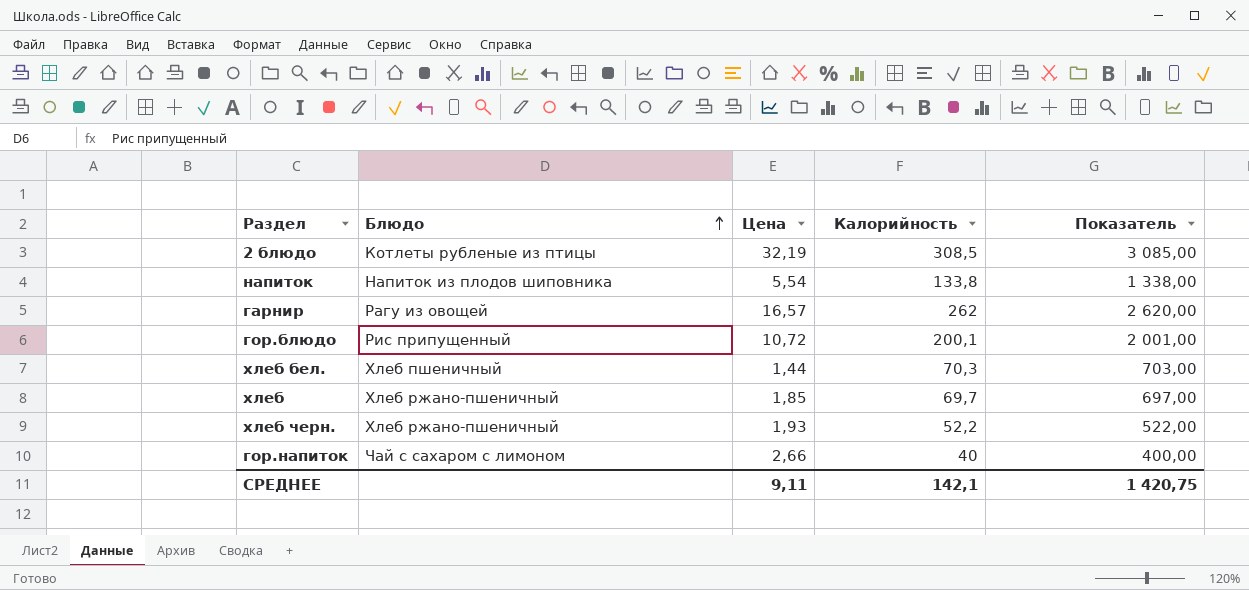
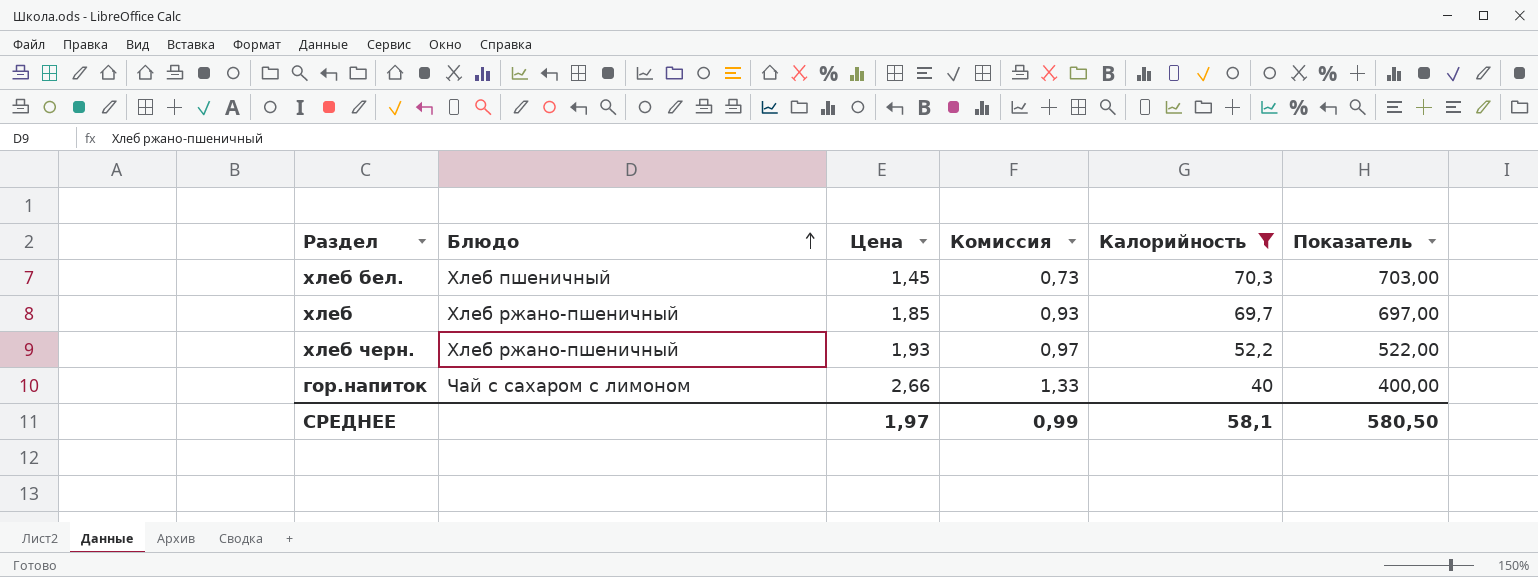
filter: none -> Калорийность <= 70,3
column Комиссия | formula: none -> [Цена] * 0,5
хлеб бел. | Цена: 1,44 -> 1,45
СРЕДНЕЕ | Цена: 9,11 -> 1,97
СРЕДНЕЕ | Калорийность: 142,1 -> 58,1
СРЕДНЕЕ | Показатель: 1 420,75 -> 580,50

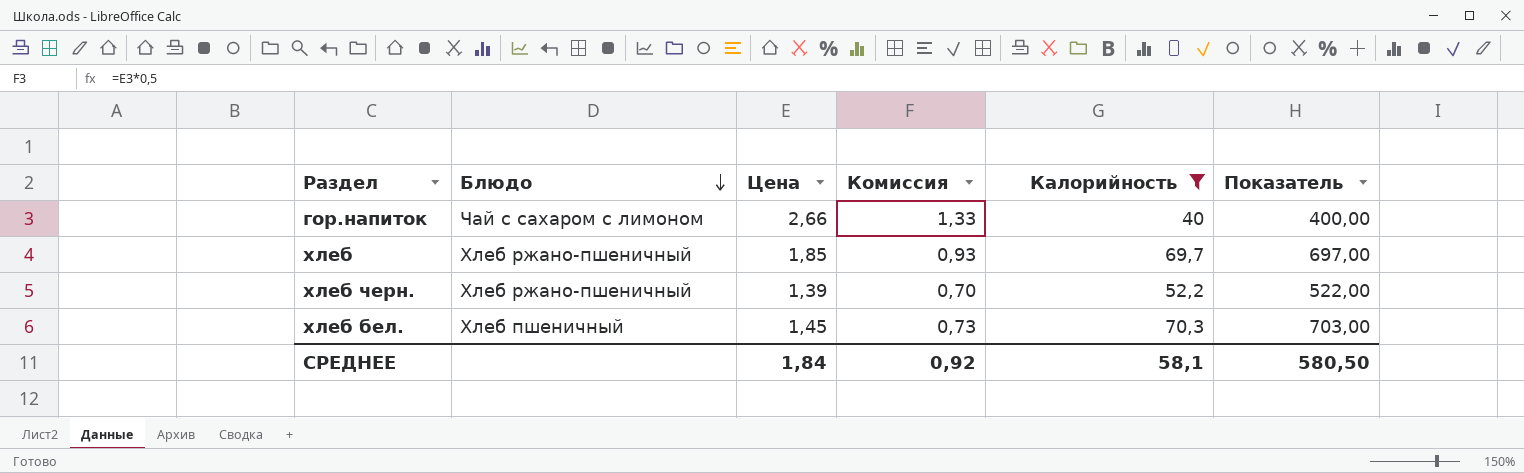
row order: Блюдо ascending -> Блюдо descending
хлеб черн. | Цена: 1,93 -> 1,39
хлеб черн. | Комиссия: 0,97 -> 0,70
СРЕДНЕЕ | Цена: 1,97 -> 1,84
СРЕДНЕЕ | Комиссия: 0,99 -> 0,92

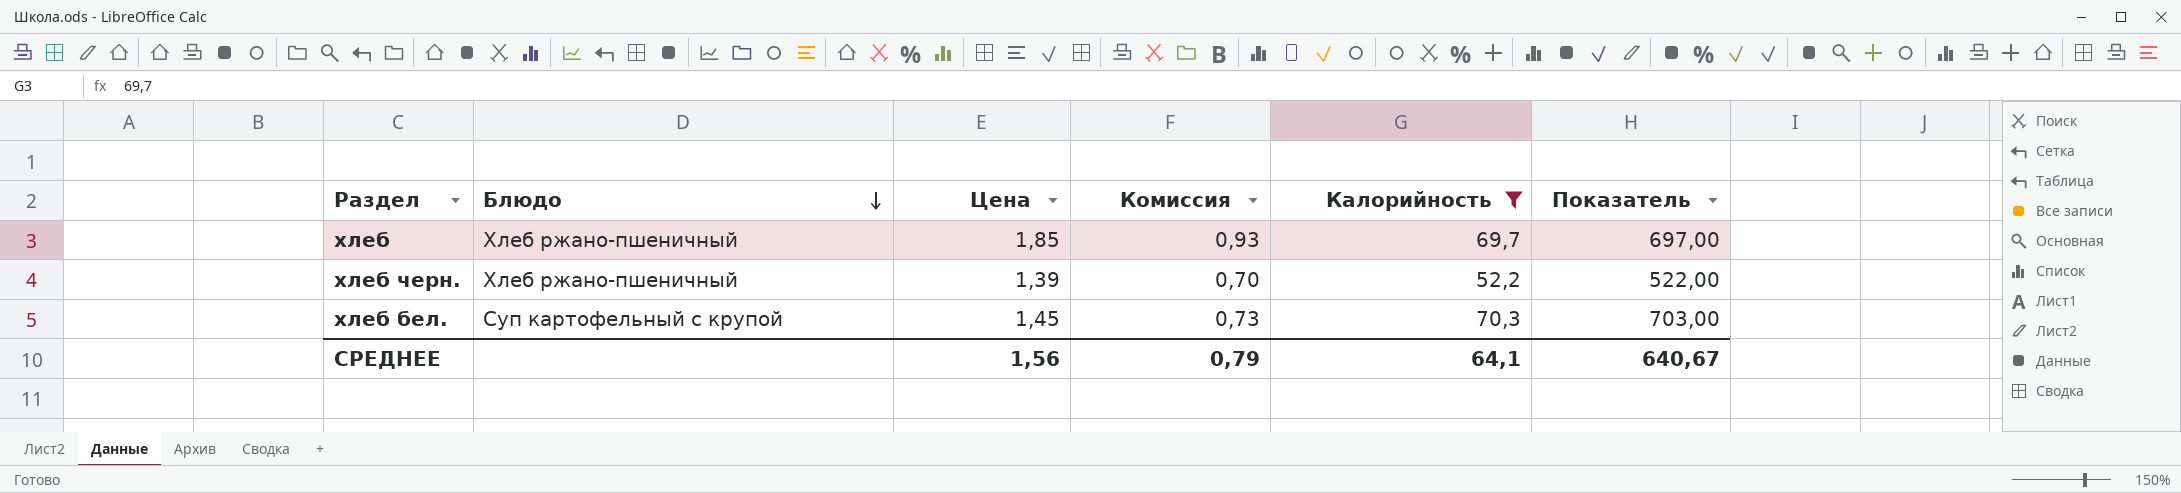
row гор.напиток: Чай с сахаром с лимоном | 2,66 | 1,33 | 40 | 400,00 -> none
хлеб бел. | Блюдо: Хлеб пшеничный -> Суп картофельный с крупой
СРЕДНЕЕ | Цена: 1,84 -> 1,56
СРЕДНЕЕ | Комиссия: 0,92 -> 0,79
СРЕДНЕЕ | Калорийность: 58,1 -> 64,1
СРЕДНЕЕ | Показатель: 580,50 -> 640,67

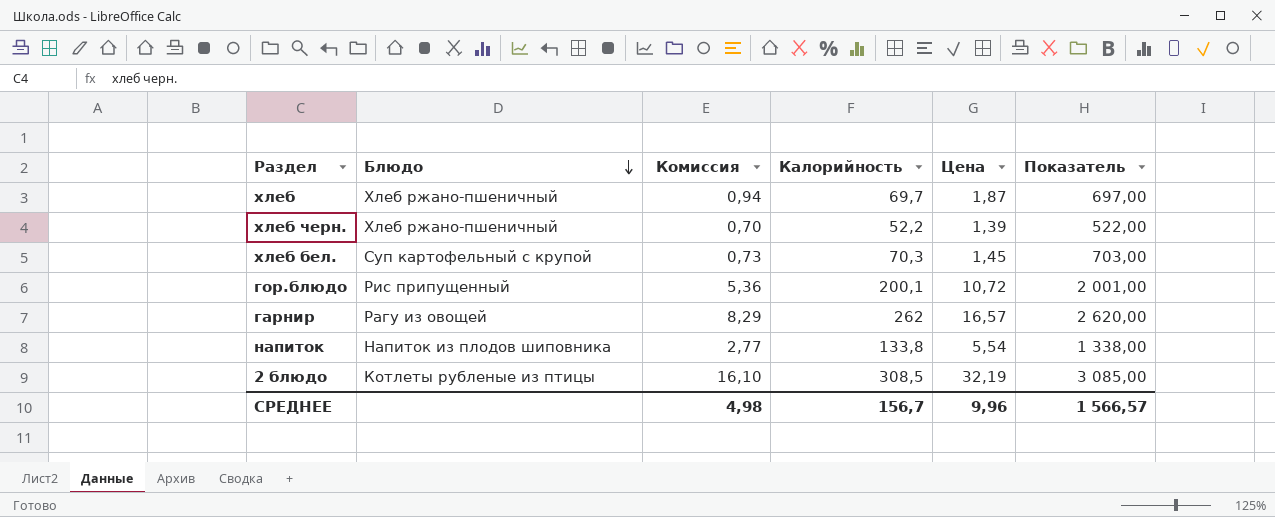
filter: Калорийность <= 70,3 -> none
column Цена | position: 3 -> 5
хлеб | Комиссия: 0,93 -> 0,94
хлеб | Цена: 1,85 -> 1,87
СРЕДНЕЕ | Комиссия: 0,79 -> 4,98
СРЕДНЕЕ | Калорийность: 64,1 -> 156,7
СРЕДНЕЕ | Цена: 1,56 -> 9,96
СРЕДНЕЕ | Показатель: 640,67 -> 1 566,57

